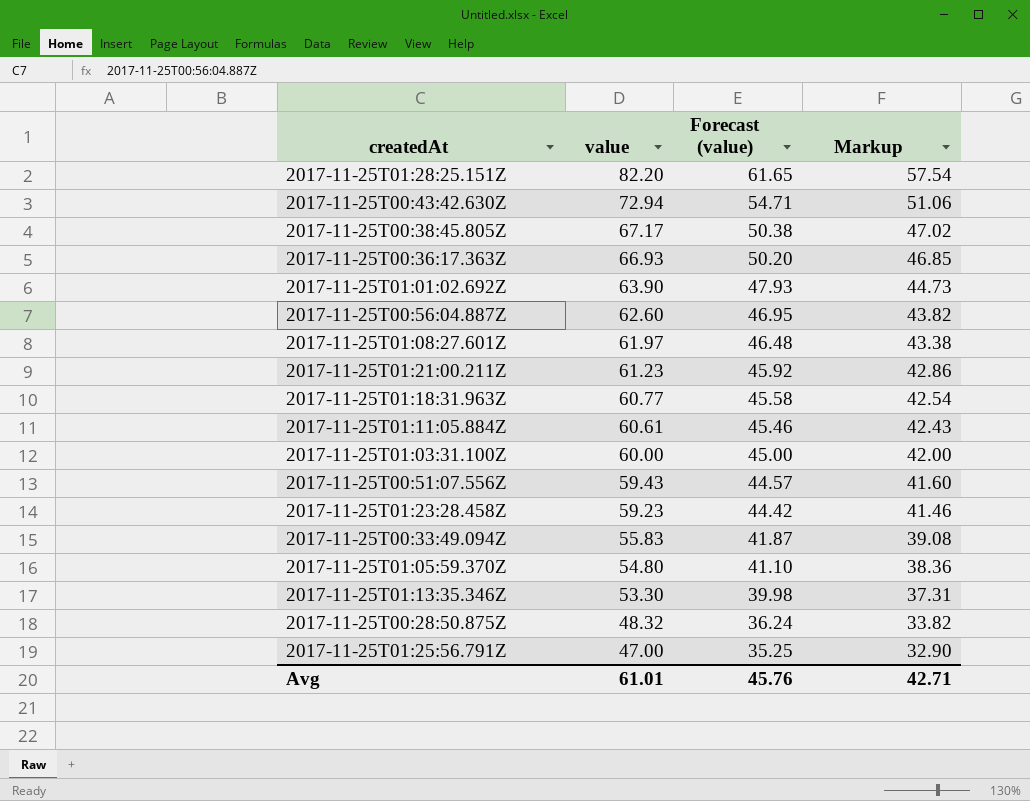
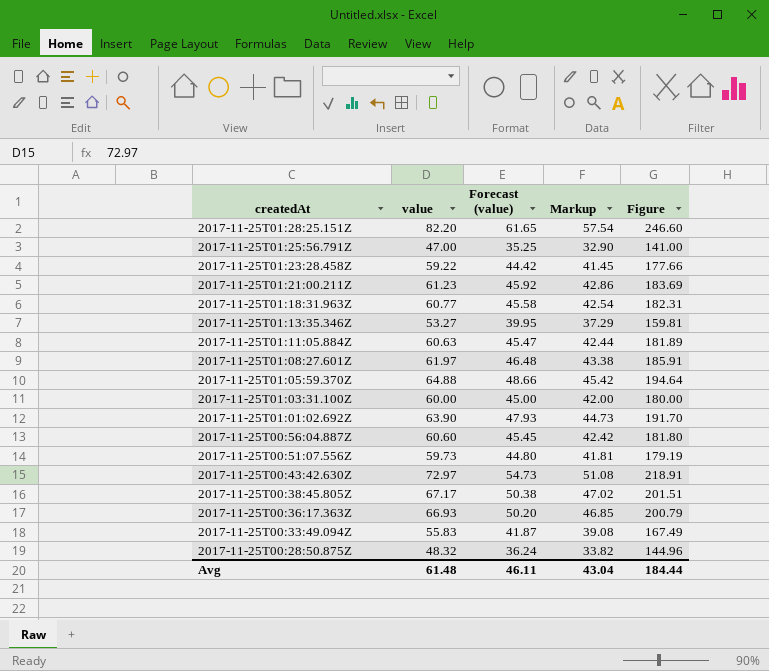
row order: value descending -> createdAt descending
column Figure | formula: none -> [value] * 3
2017-11-25T01:23:28.458Z | value: 59.23 -> 59.22
2017-11-25T01:23:28.458Z | Markup: 41.46 -> 41.45
2017-11-25T01:13:35.346Z | value: 53.30 -> 53.27
2017-11-25T01:13:35.346Z | Forecast (value): 39.98 -> 39.95
2017-11-25T01:13:35.346Z | Markup: 37.31 -> 37.29
2017-11-25T01:11:05.884Z | value: 60.61 -> 60.63
2017-11-25T01:11:05.884Z | Forecast (value): 45.46 -> 45.47
2017-11-25T01:11:05.884Z | Markup: 42.43 -> 42.44
2017-11-25T01:05:59.370Z | value: 54.80 -> 64.88
2017-11-25T01:05:59.370Z | Forecast (value): 41.10 -> 48.66
2017-11-25T01:05:59.370Z | Markup: 38.36 -> 45.42
2017-11-25T00:56:04.887Z | value: 62.60 -> 60.60
2017-11-25T00:56:04.887Z | Forecast (value): 46.95 -> 45.45
2017-11-25T00:56:04.887Z | Markup: 43.82 -> 42.42
2017-11-25T00:51:07.556Z | value: 59.43 -> 59.73
2017-11-25T00:51:07.556Z | Forecast (value): 44.57 -> 44.80
2017-11-25T00:51:07.556Z | Markup: 41.60 -> 41.81
2017-11-25T00:43:42.630Z | value: 72.94 -> 72.97
2017-11-25T00:43:42.630Z | Forecast (value): 54.71 -> 54.73
2017-11-25T00:43:42.630Z | Markup: 51.06 -> 51.08
Avg | value: 61.01 -> 61.48
Avg | Forecast (value): 45.76 -> 46.11
Avg | Markup: 42.71 -> 43.04

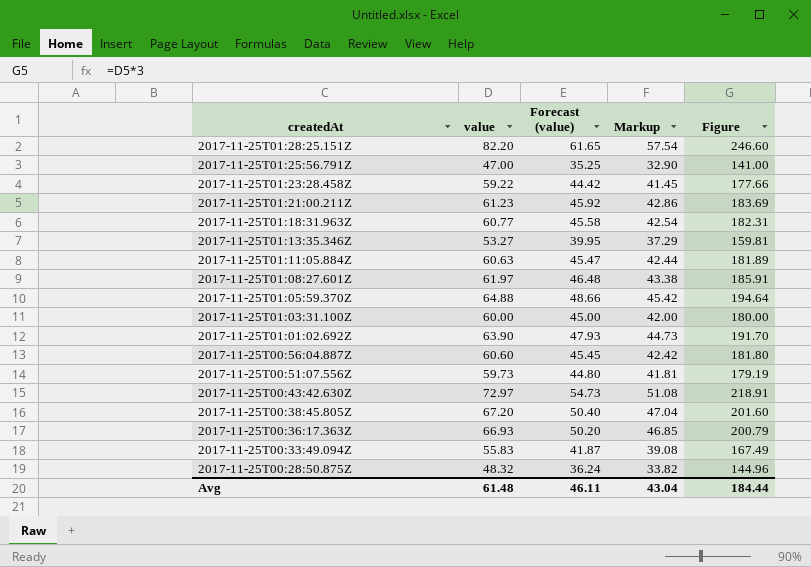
2017-11-25T00:38:45.805Z | value: 67.17 -> 67.20
2017-11-25T00:38:45.805Z | Forecast (value): 50.38 -> 50.40
2017-11-25T00:38:45.805Z | Markup: 47.02 -> 47.04
2017-11-25T00:38:45.805Z | Figure: 201.51 -> 201.60

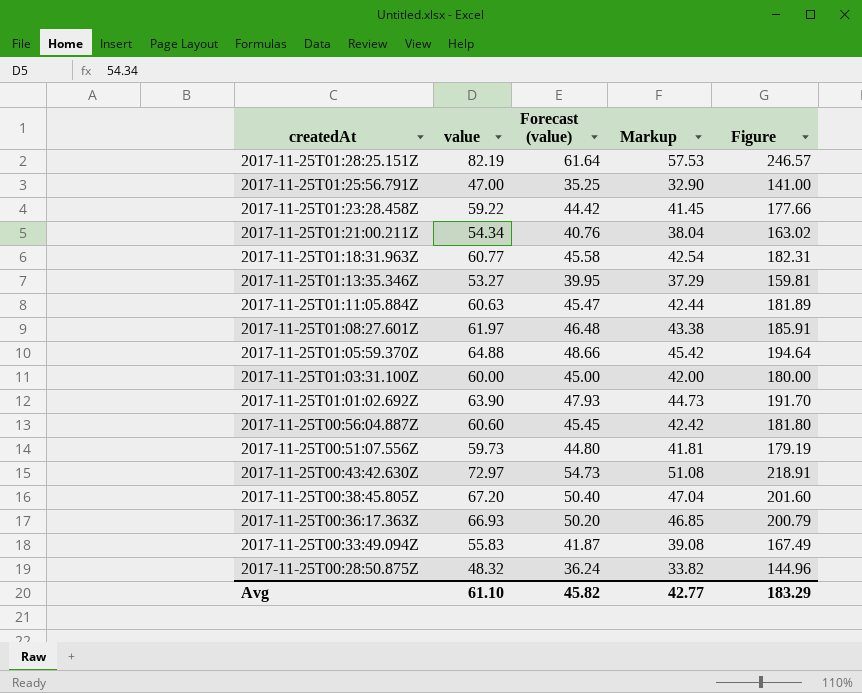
2017-11-25T01:28:25.151Z | value: 82.20 -> 82.19
2017-11-25T01:28:25.151Z | Forecast (value): 61.65 -> 61.64
2017-11-25T01:28:25.151Z | Markup: 57.54 -> 57.53
2017-11-25T01:28:25.151Z | Figure: 246.60 -> 246.57
2017-11-25T01:21:00.211Z | value: 61.23 -> 54.34
2017-11-25T01:21:00.211Z | Forecast (value): 45.92 -> 40.76
2017-11-25T01:21:00.211Z | Markup: 42.86 -> 38.04
2017-11-25T01:21:00.211Z | Figure: 183.69 -> 163.02
Avg | value: 61.48 -> 61.10
Avg | Forecast (value): 46.11 -> 45.82
Avg | Markup: 43.04 -> 42.77
Avg | Figure: 184.44 -> 183.29

